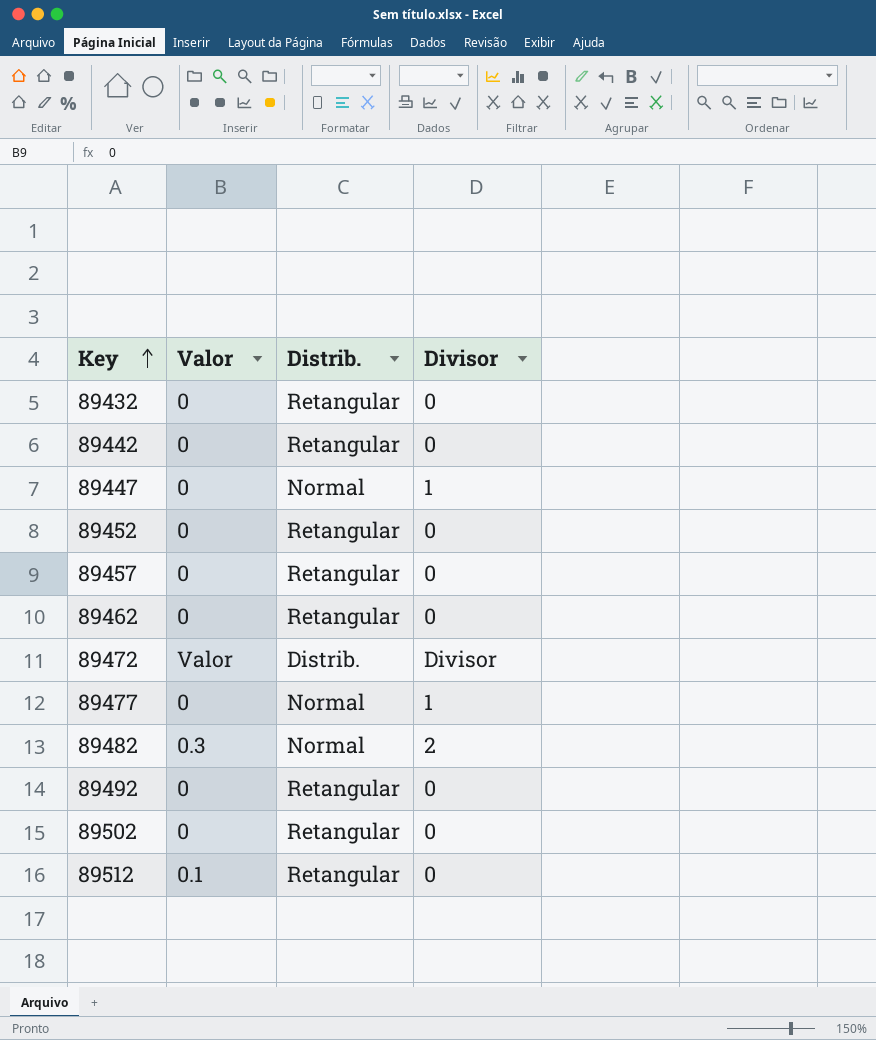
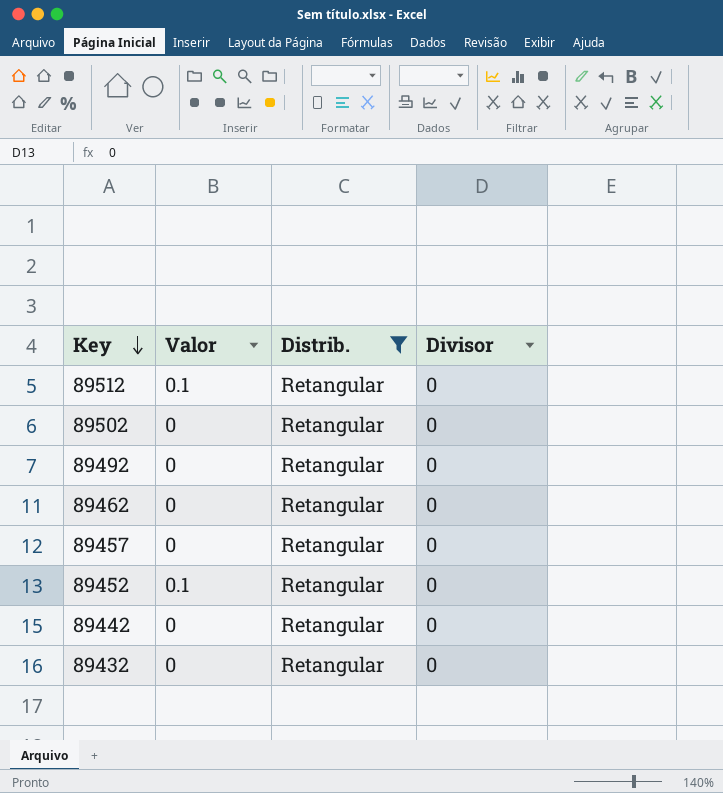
filter: none -> Distrib. = Retangular
row order: Key ascending -> Key descending
89452 | Valor: 0 -> 0.1

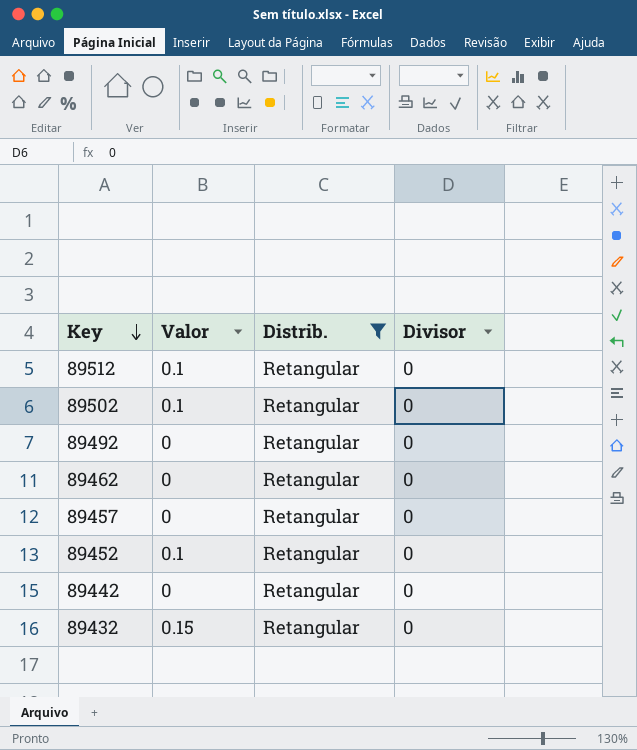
89502 | Valor: 0 -> 0.1
89432 | Valor: 0 -> 0.15

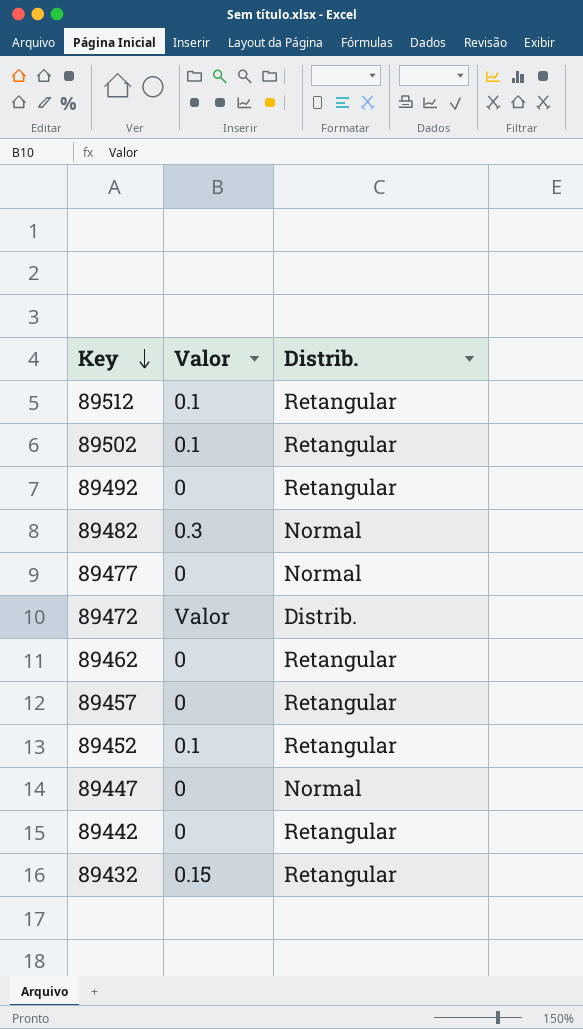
filter: Distrib. = Retangular -> none
column Divisor | position: 4 -> none

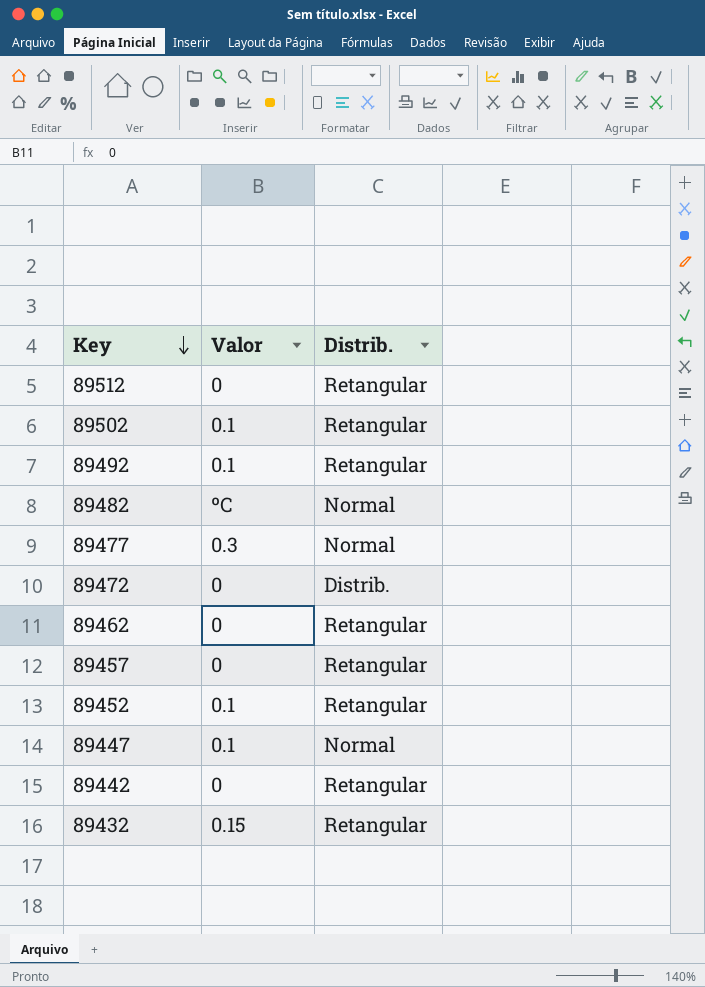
89512 | Valor: 0.1 -> 0
89492 | Valor: 0 -> 0.1
89482 | Valor: 0.3 -> ºC
89477 | Valor: 0 -> 0.3
89472 | Valor: Valor -> 0
89447 | Valor: 0 -> 0.1

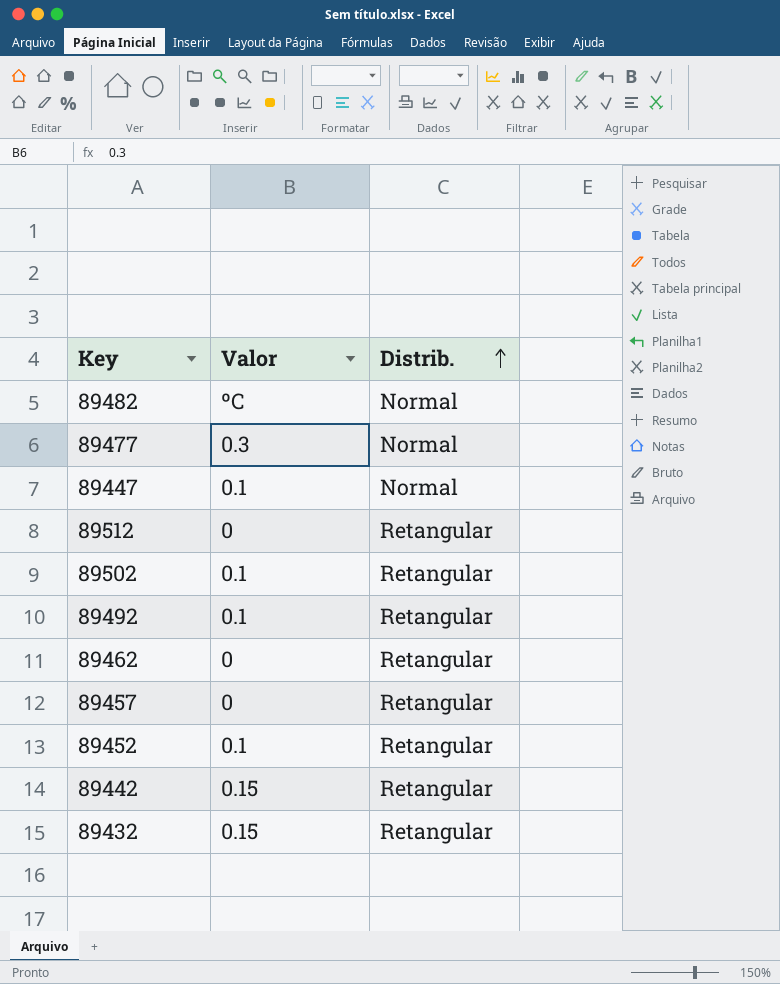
row order: Key descending -> Distrib. ascending
row 89472: 0 | Distrib. -> none
89442 | Valor: 0 -> 0.15

